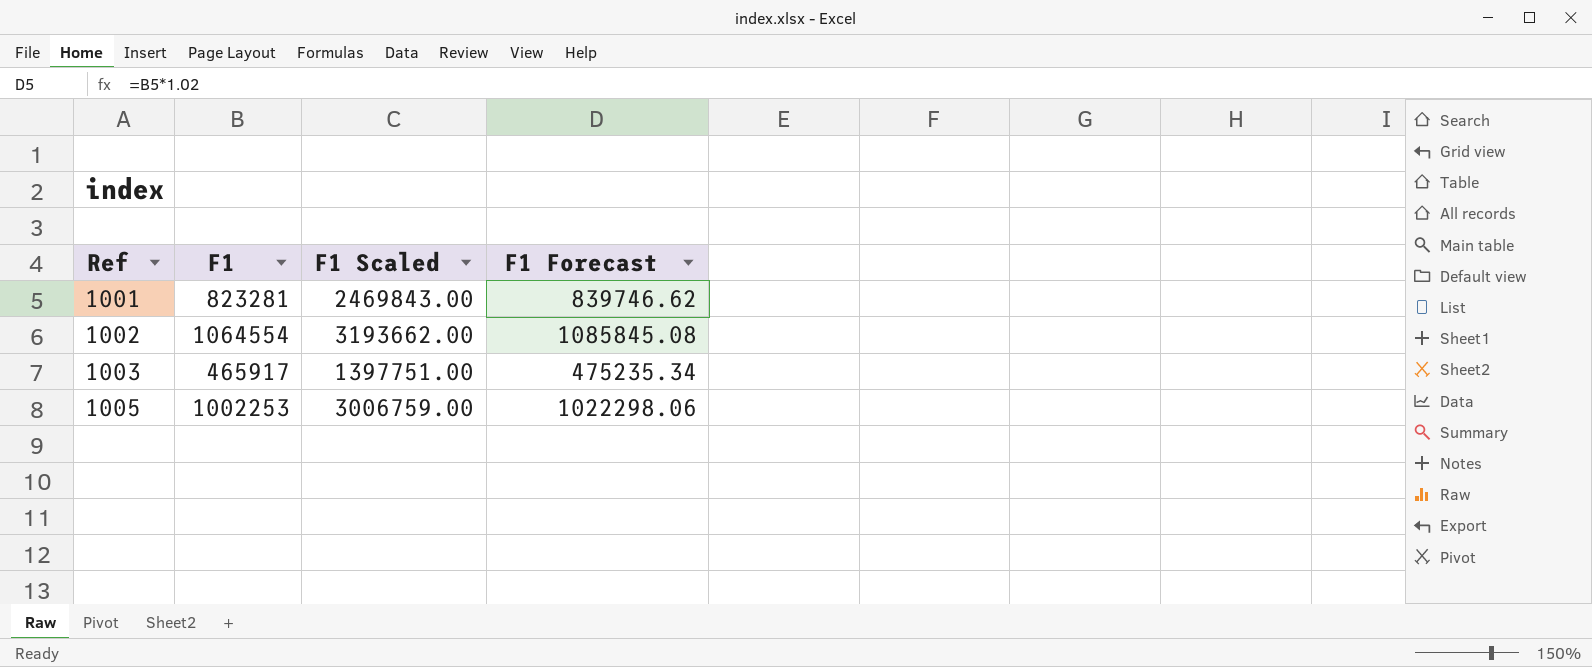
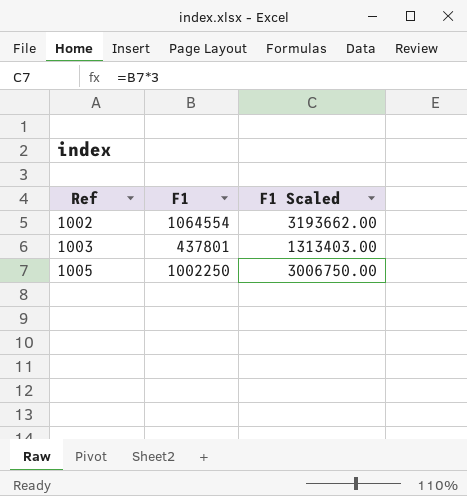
column F1 Forecast | formula: [F1] * 1.02 -> none
row 1001: 823281 | 2469843.00 | 839746.62 -> none
1003 | F1: 465917 -> 437801
1003 | F1 Scaled: 1397751.00 -> 1313403.00
1005 | F1: 1002253 -> 1002250
1005 | F1 Scaled: 3006759.00 -> 3006750.00

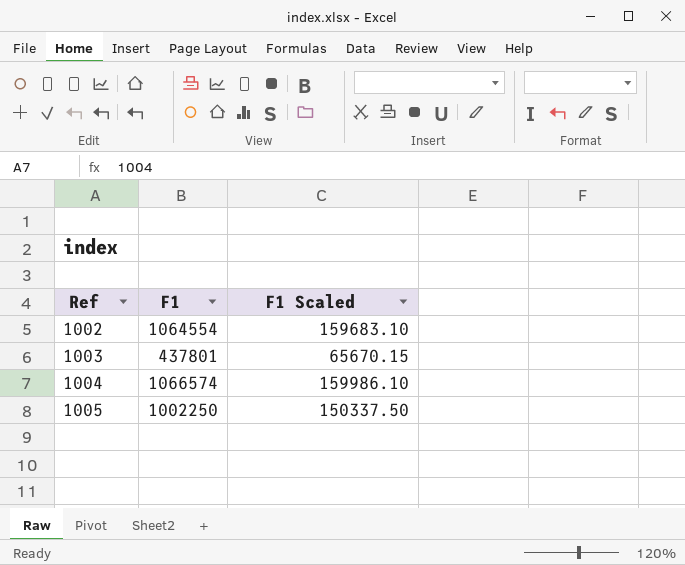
column F1 Scaled | formula: [F1] * 3 -> [F1] * 0.15
row 1004: none -> 1066574 | 159986.10

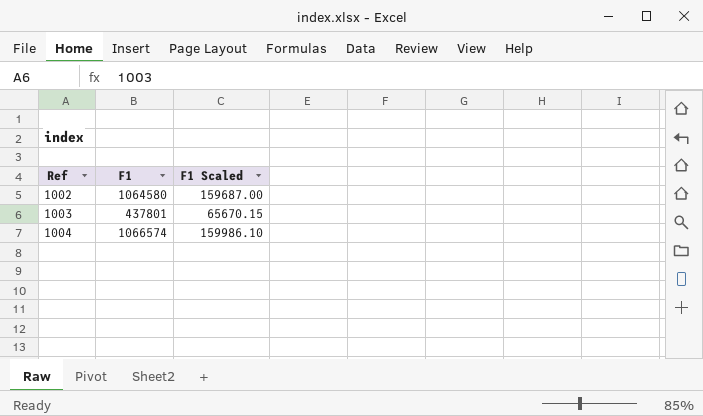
row 1005: 1002250 | 150337.50 -> none
1002 | F1: 1064554 -> 1064580
1002 | F1 Scaled: 159683.10 -> 159687.00

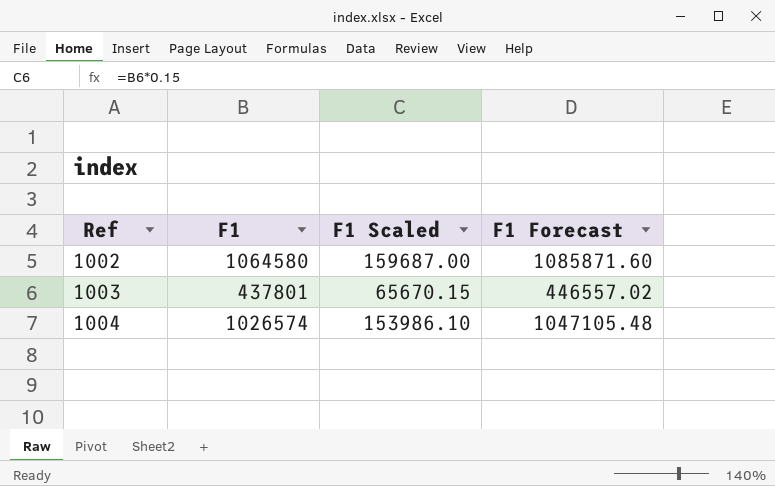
column F1 Forecast | formula: none -> [F1] * 1.02
1004 | F1: 1066574 -> 1026574
1004 | F1 Scaled: 159986.10 -> 153986.10

